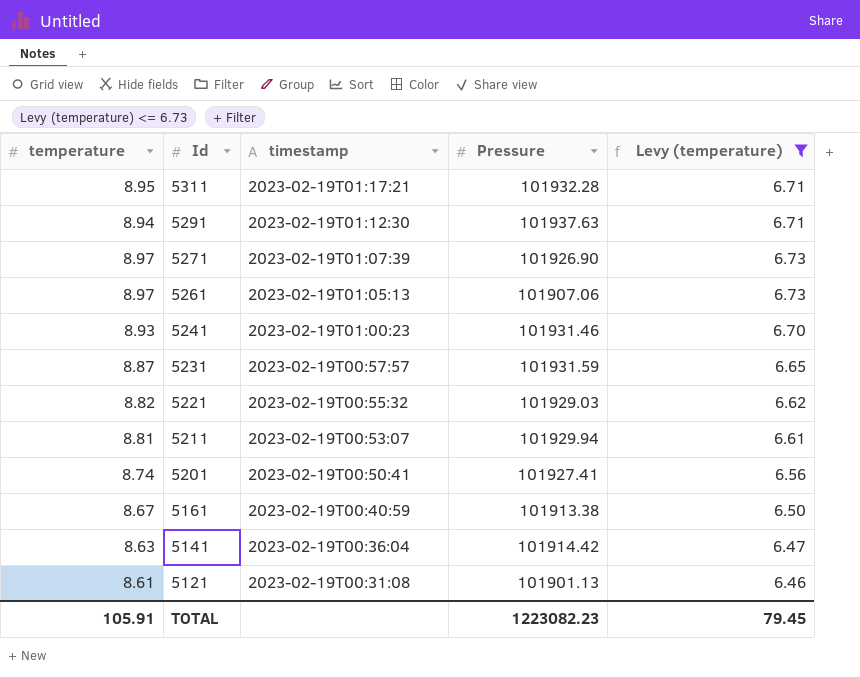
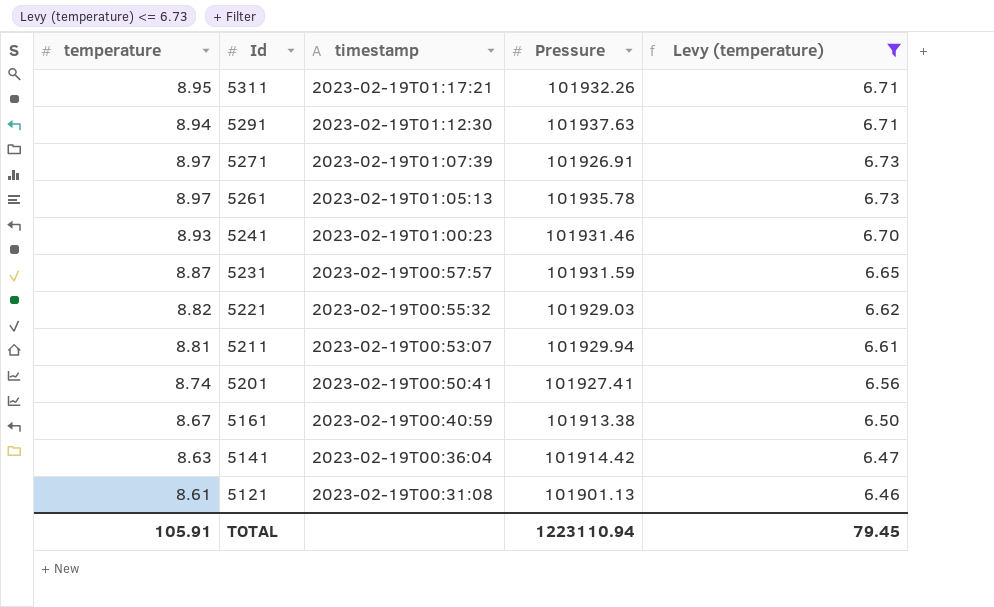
5311 | Pressure: 101932.28 -> 101932.26
5271 | Pressure: 101926.90 -> 101926.91
5261 | Pressure: 101907.06 -> 101935.78
TOTAL | Pressure: 1223082.23 -> 1223110.94

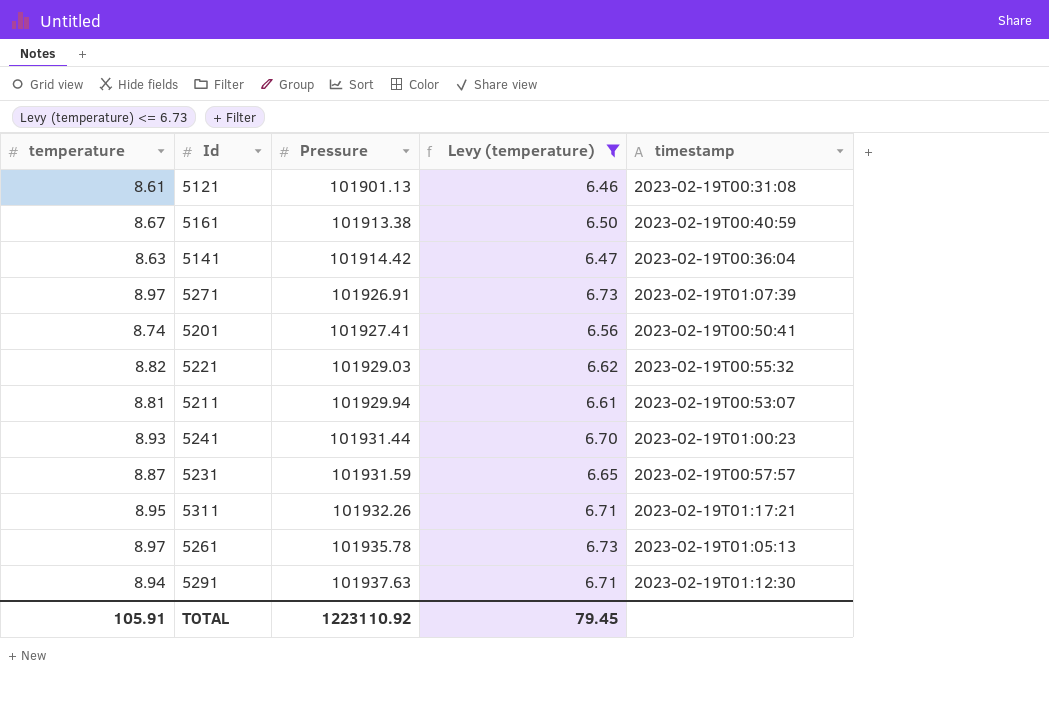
row order: Id descending -> Pressure ascending
column timestamp | position: 3 -> 5
5241 | Pressure: 101931.46 -> 101931.44
TOTAL | Pressure: 1223110.94 -> 1223110.92

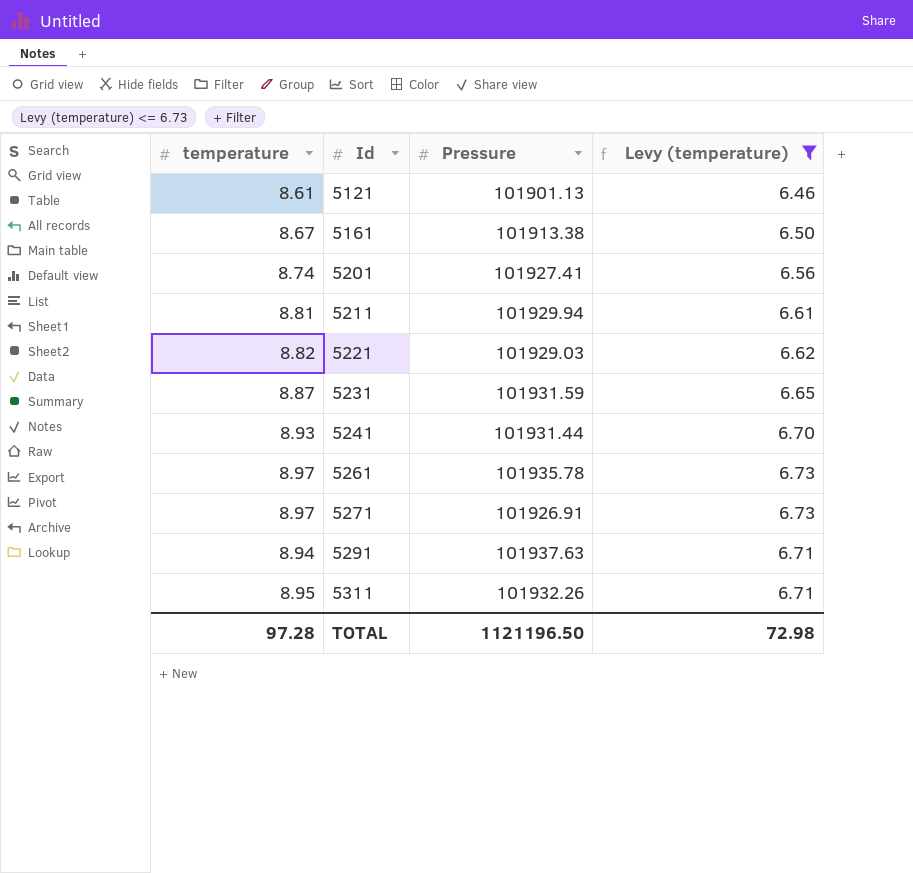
row order: Pressure ascending -> Id ascending
column timestamp | position: 5 -> none
row 5141: 8.63 | 101914.42 | 6.47 | 2023-02-19T00:36:04 -> none
TOTAL | temperature: 105.91 -> 97.28
TOTAL | Pressure: 1223110.92 -> 1121196.50
TOTAL | Levy (temperature): 79.45 -> 72.98

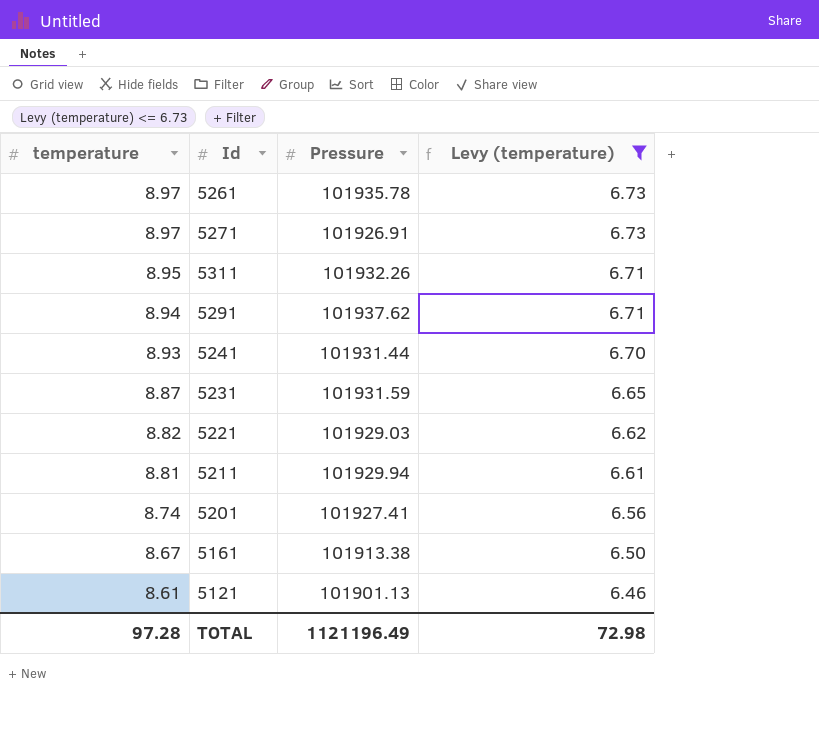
row order: Id ascending -> temperature descending
5291 | Pressure: 101937.63 -> 101937.62
TOTAL | Pressure: 1121196.50 -> 1121196.49

